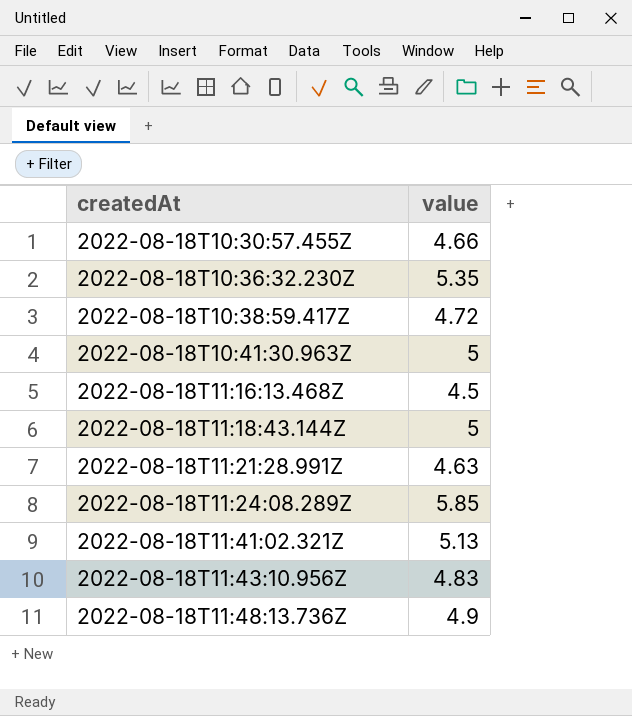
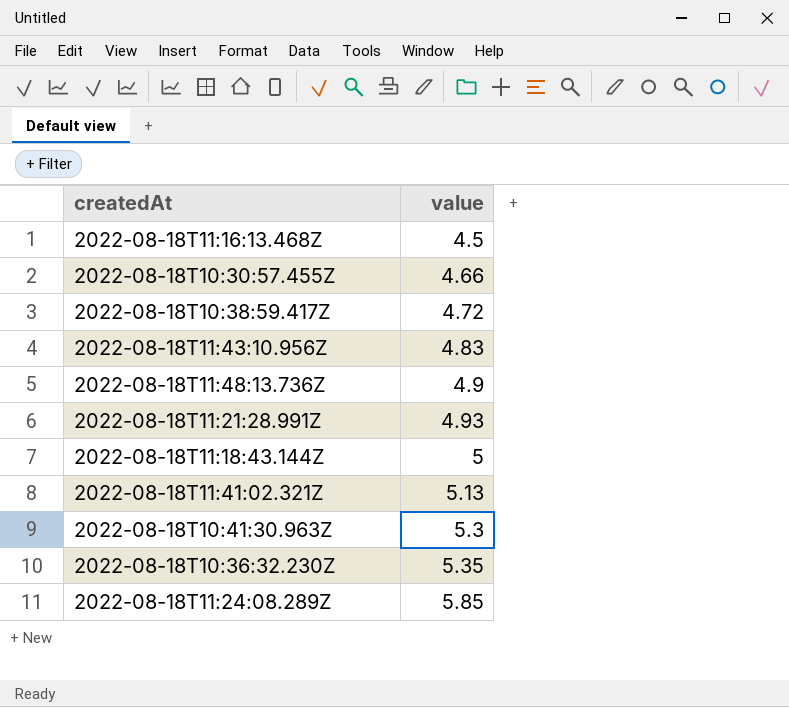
row order: createdAt ascending -> value ascending
2022-08-18T11:21:28.991Z | value: 4.63 -> 4.93
2022-08-18T10:41:30.963Z | value: 5 -> 5.3

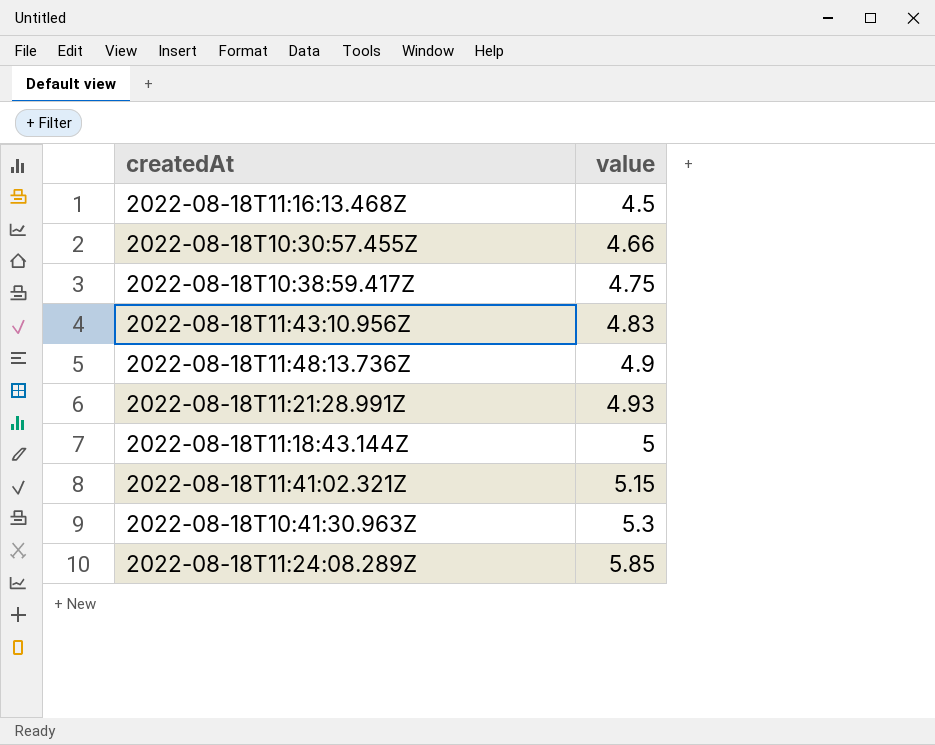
row 2022-08-18T10:36:32.230Z: 5.35 -> none
2022-08-18T10:38:59.417Z | value: 4.72 -> 4.75
2022-08-18T11:41:02.321Z | value: 5.13 -> 5.15

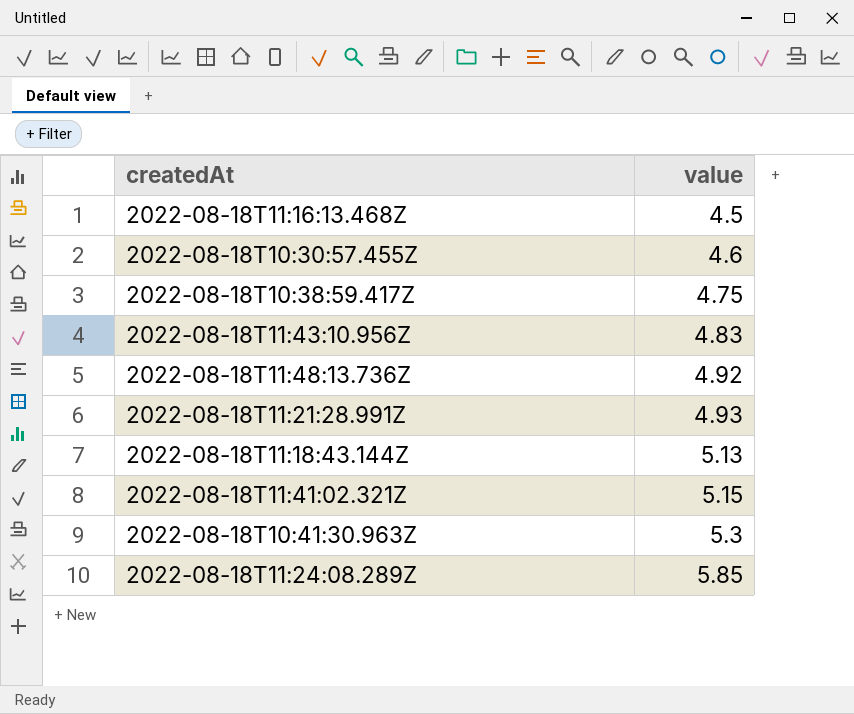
2022-08-18T10:30:57.455Z | value: 4.66 -> 4.6
2022-08-18T11:48:13.736Z | value: 4.9 -> 4.92
2022-08-18T11:18:43.144Z | value: 5 -> 5.13

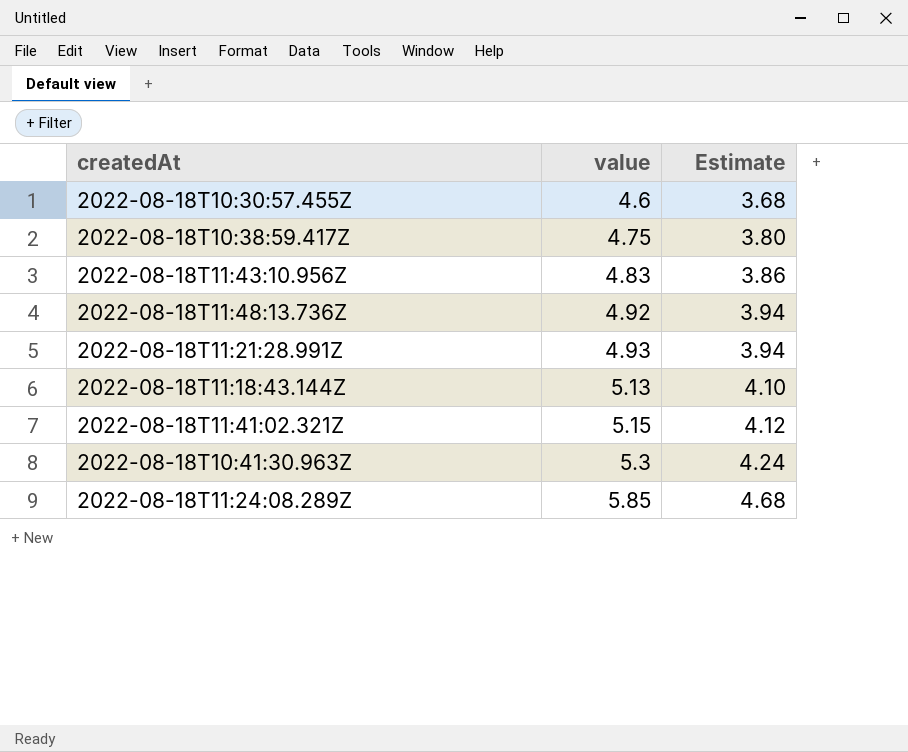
column Estimate | formula: none -> [value] * 0.8
row 2022-08-18T11:16:13.468Z: 4.5 -> none

